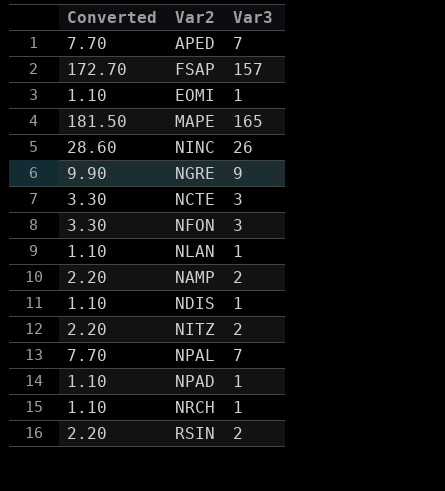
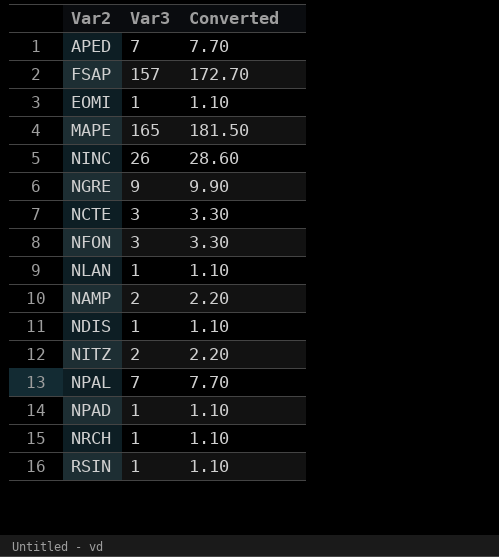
column Converted | position: 1 -> 3
RSIN | Var3: 2 -> 1
RSIN | Converted: 2.20 -> 1.10

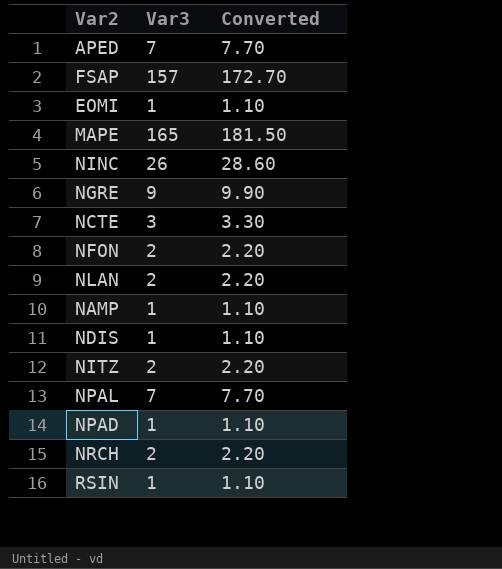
NFON | Var3: 3 -> 2
NFON | Converted: 3.30 -> 2.20
NLAN | Var3: 1 -> 2
NLAN | Converted: 1.10 -> 2.20
NAMP | Var3: 2 -> 1
NAMP | Converted: 2.20 -> 1.10
NRCH | Var3: 1 -> 2
NRCH | Converted: 1.10 -> 2.20

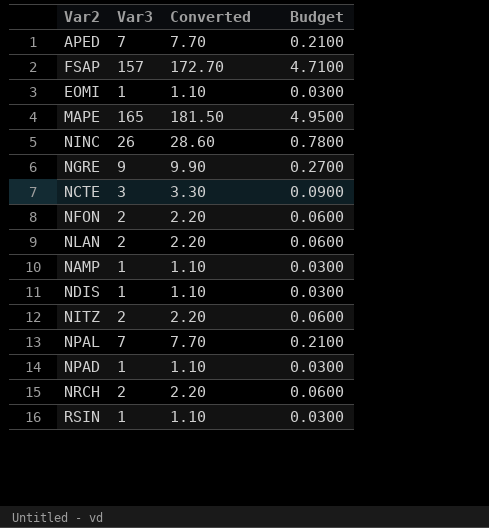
column Budget | formula: none -> [Var3] * 0.03

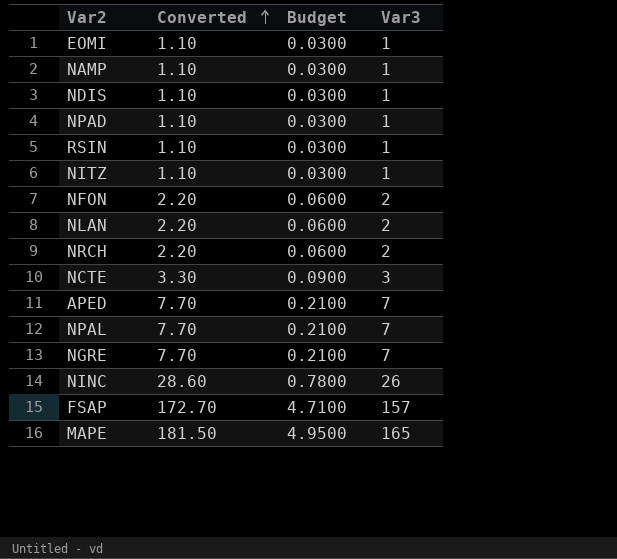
row order: none -> Converted ascending
column Var3 | position: 2 -> 4
NITZ | Converted: 2.20 -> 1.10
NITZ | Budget: 0.0600 -> 0.0300
NITZ | Var3: 2 -> 1
NGRE | Converted: 9.90 -> 7.70
NGRE | Budget: 0.2700 -> 0.2100
NGRE | Var3: 9 -> 7

